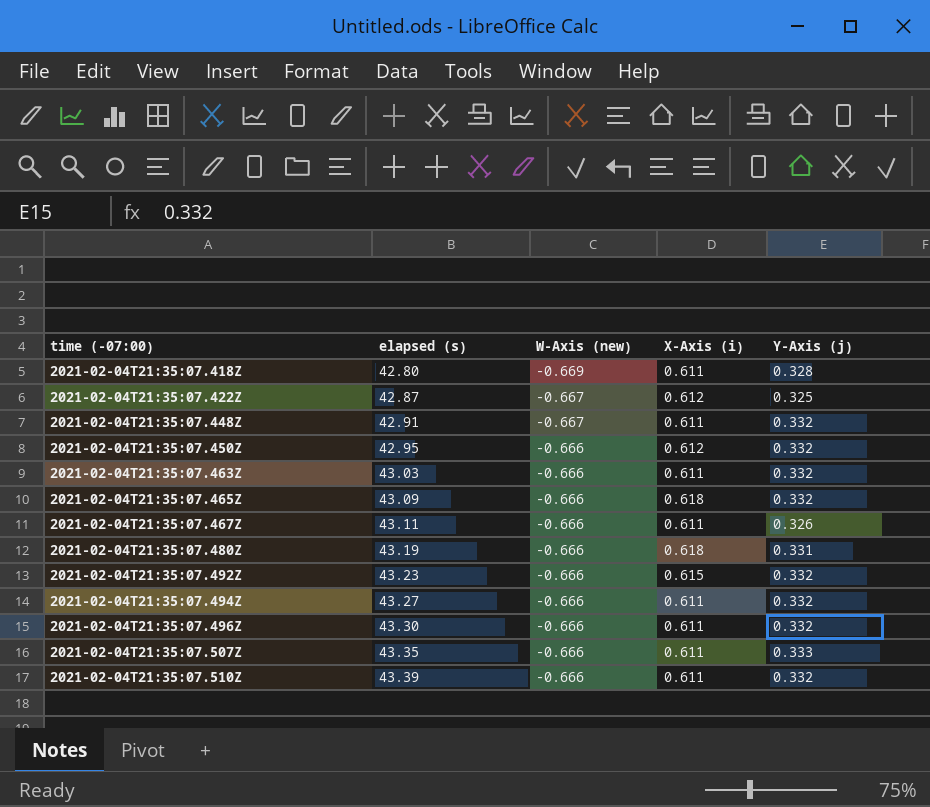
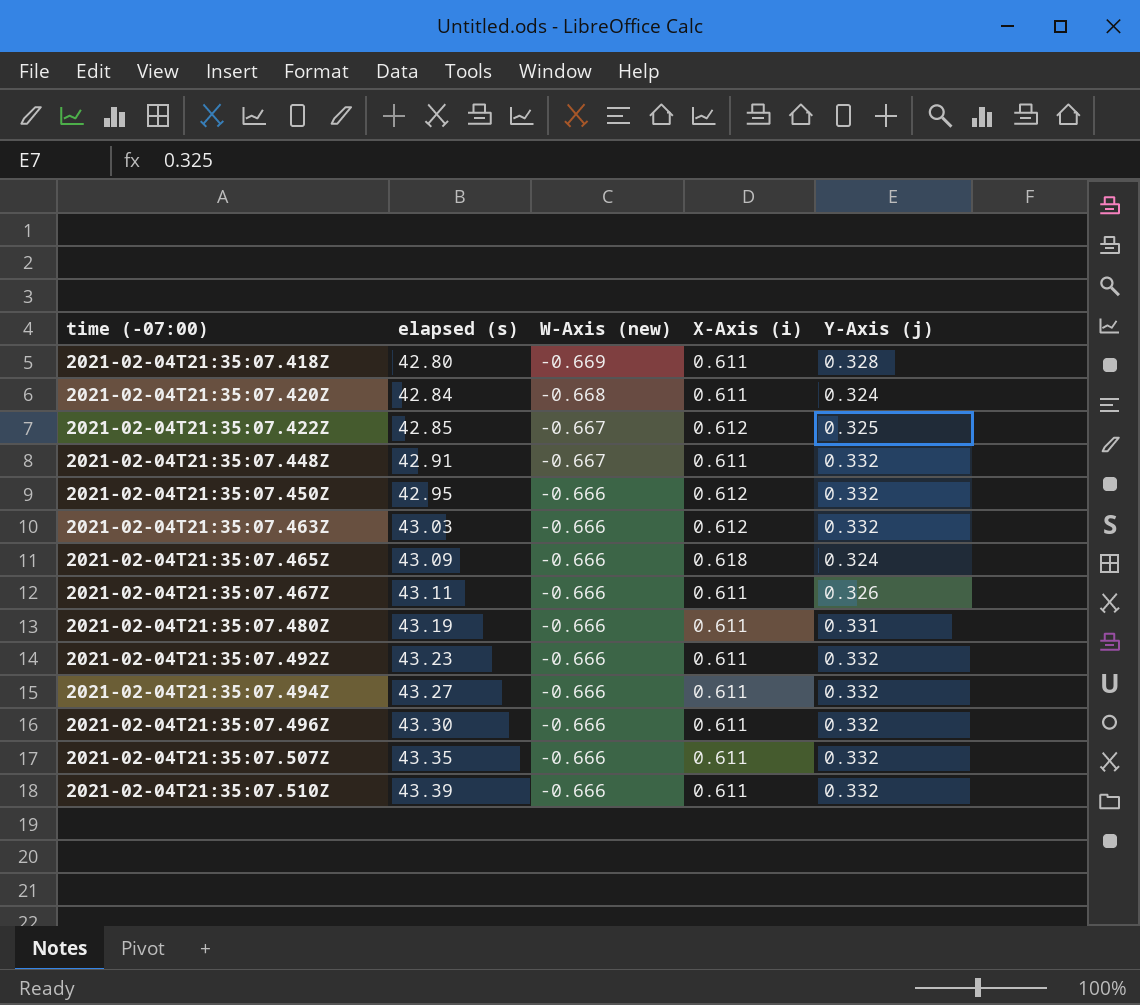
row 2021-02-04T21:35:07.420Z: none -> 42.84 | -0.668 | 0.611 | 0.324
2021-02-04T21:35:07.422Z | elapsed (s): 42.87 -> 42.85
2021-02-04T21:35:07.463Z | X-Axis (i): 0.611 -> 0.612
2021-02-04T21:35:07.465Z | Y-Axis (j): 0.332 -> 0.324
2021-02-04T21:35:07.480Z | X-Axis (i): 0.618 -> 0.611
2021-02-04T21:35:07.492Z | X-Axis (i): 0.615 -> 0.611
2021-02-04T21:35:07.507Z | Y-Axis (j): 0.333 -> 0.332

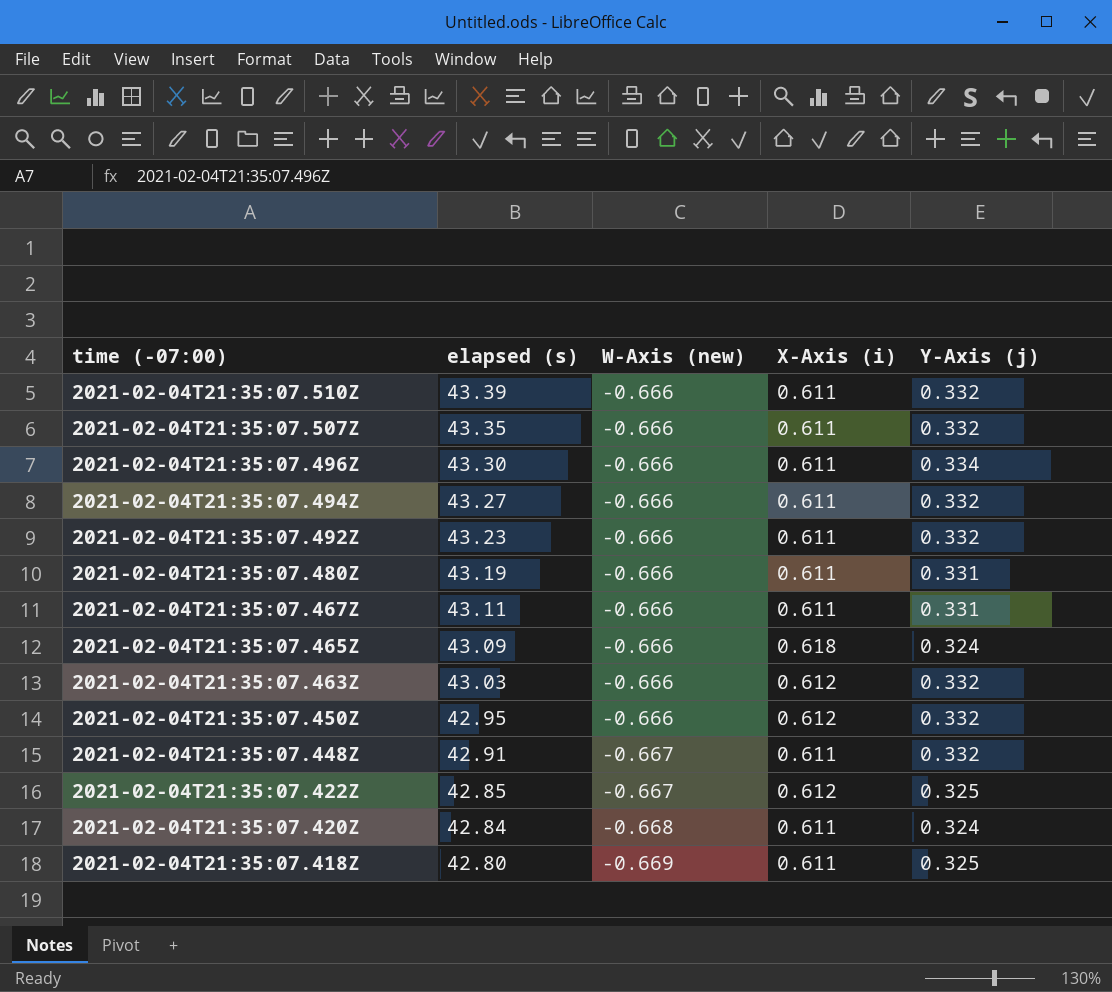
row order: time (-07:00) ascending -> time (-07:00) descending
2021-02-04T21:35:07.496Z | Y-Axis (j): 0.332 -> 0.334
2021-02-04T21:35:07.467Z | Y-Axis (j): 0.326 -> 0.331
2021-02-04T21:35:07.418Z | Y-Axis (j): 0.328 -> 0.325

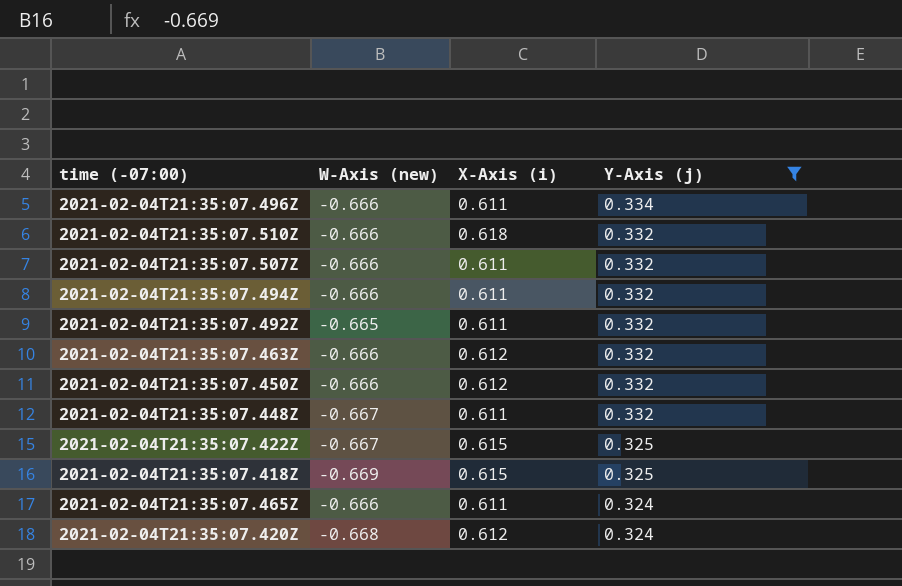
filter: none -> Y-Axis (j) != 0.331
row order: time (-07:00) descending -> Y-Axis (j) descending
column elapsed (s) | position: 2 -> none
2021-02-04T21:35:07.510Z | X-Axis (i): 0.611 -> 0.618
2021-02-04T21:35:07.492Z | W-Axis (new): -0.666 -> -0.665
2021-02-04T21:35:07.422Z | X-Axis (i): 0.612 -> 0.615
2021-02-04T21:35:07.418Z | X-Axis (i): 0.611 -> 0.615
2021-02-04T21:35:07.465Z | X-Axis (i): 0.618 -> 0.611
2021-02-04T21:35:07.420Z | X-Axis (i): 0.611 -> 0.612

